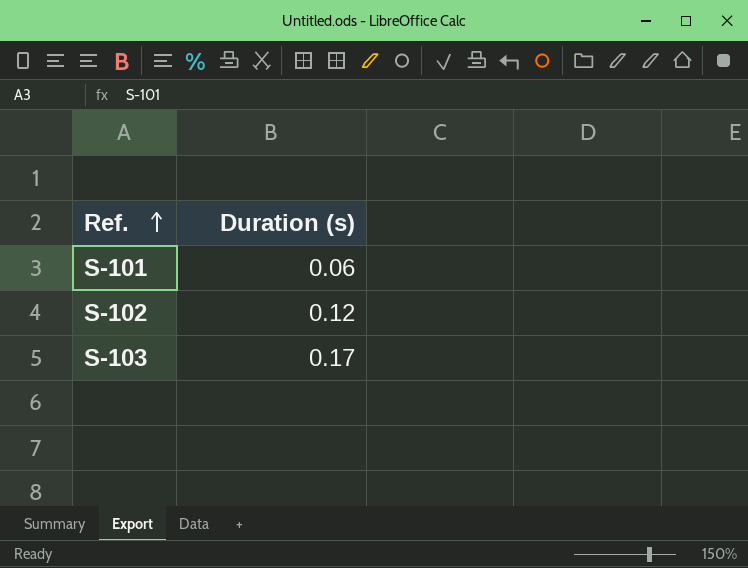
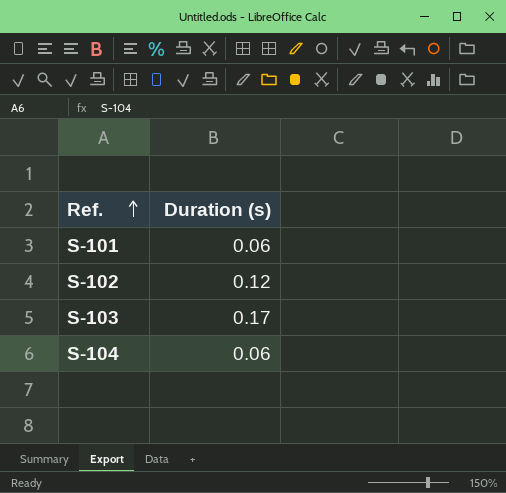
row S-104: none -> 0.06

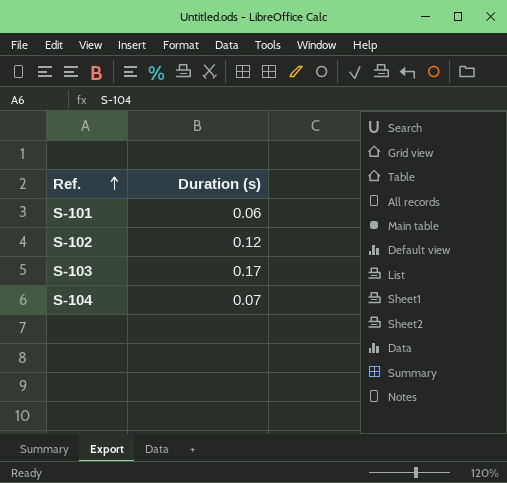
S-104 | Duration (s): 0.06 -> 0.07

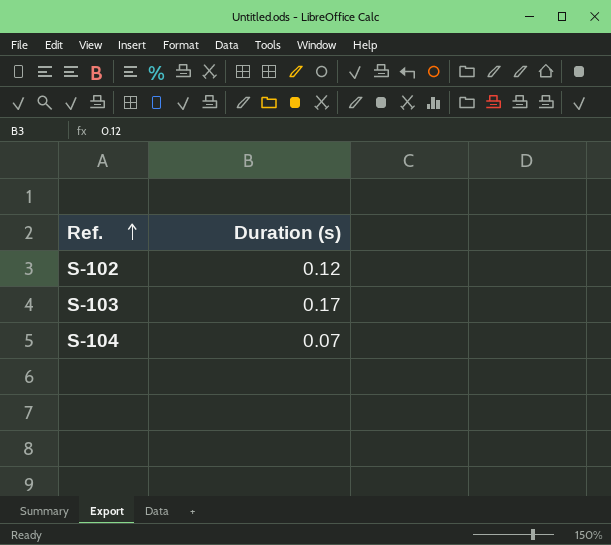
row S-101: 0.06 -> none

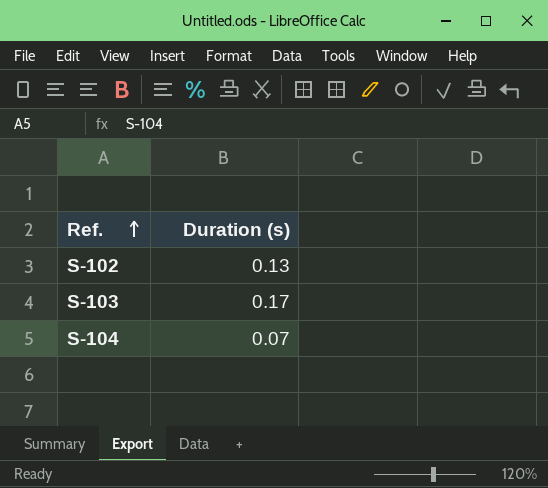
S-102 | Duration (s): 0.12 -> 0.13

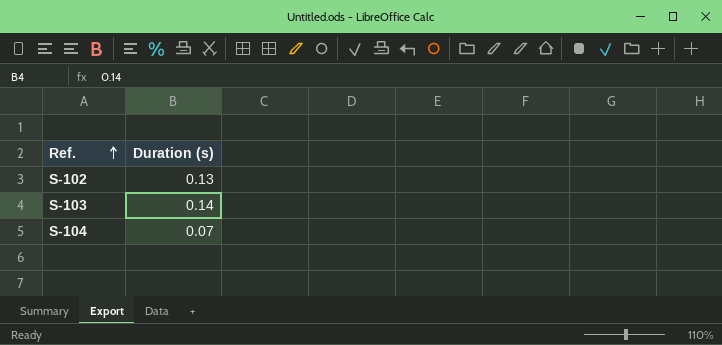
S-103 | Duration (s): 0.17 -> 0.14

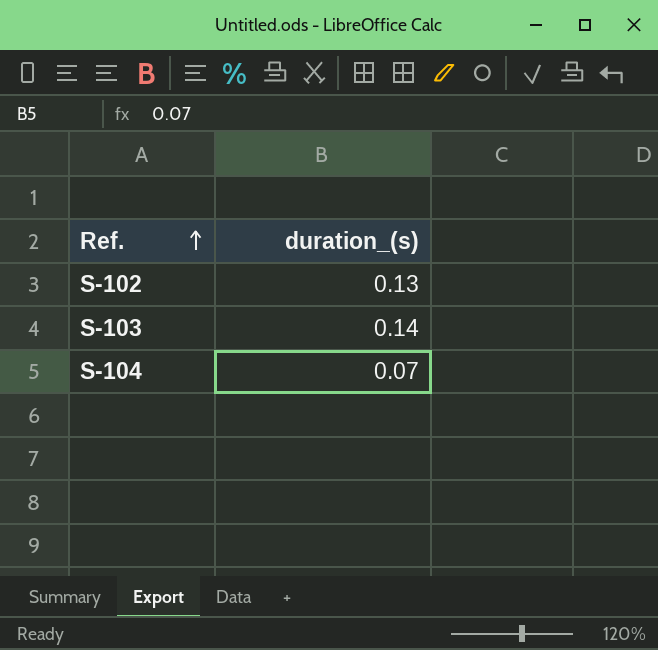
column name: Duration (s) -> duration_(s)

